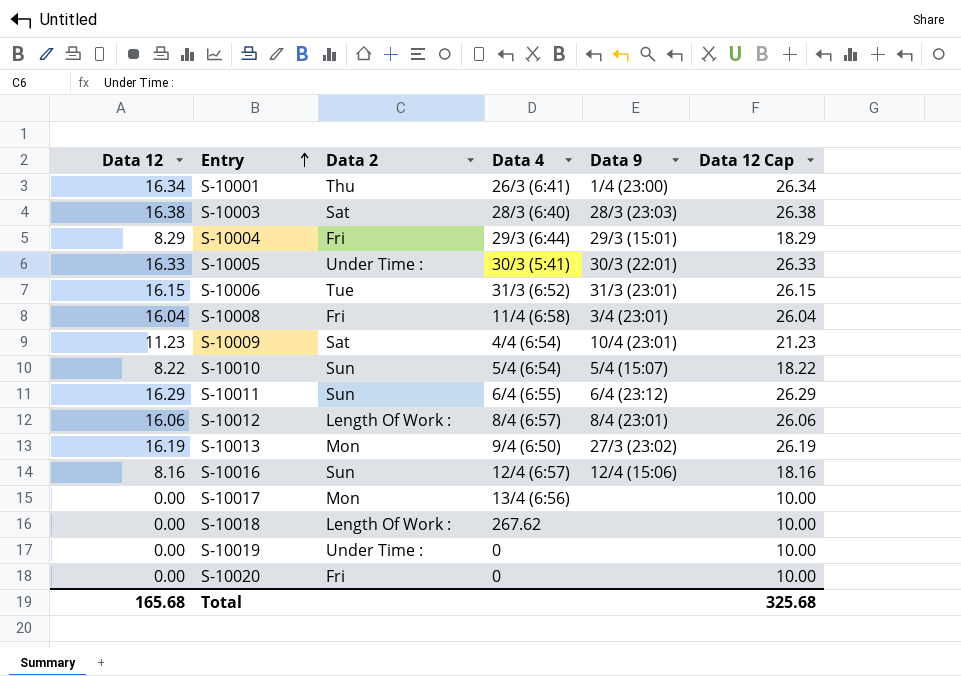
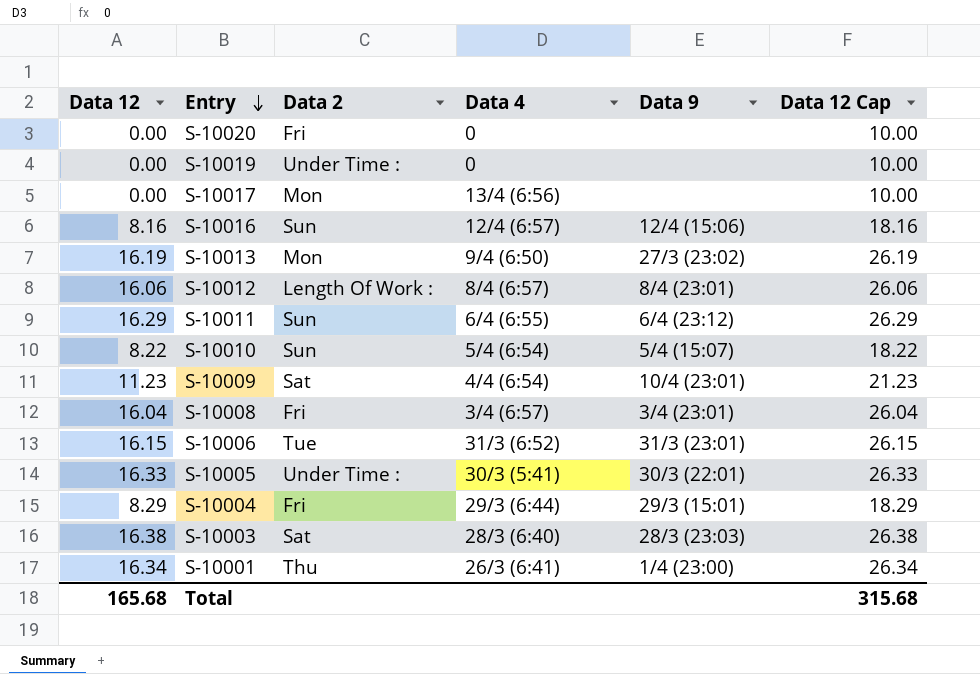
row order: Entry ascending -> Entry descending
row S-10018: 0.00 | Length Of Work : | 267.62 | none | 10.00 -> none
S-10008 | Data 4: 11/4 (6:58) -> 3/4 (6:57)
Total | Data 12 Cap: 325.68 -> 315.68

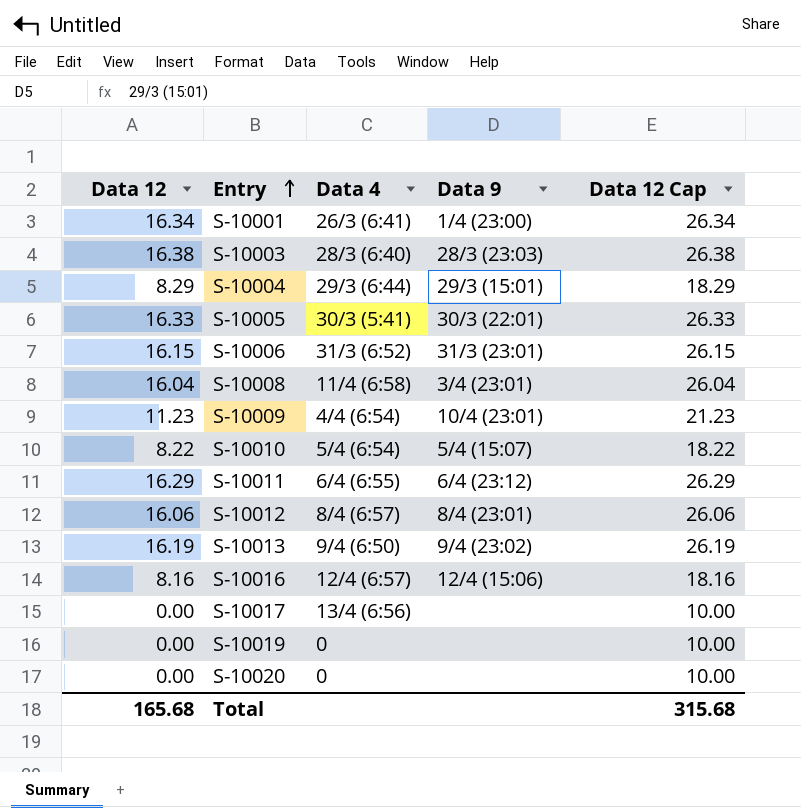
row order: Entry descending -> Entry ascending
column Data 2 | position: 3 -> none
S-10008 | Data 4: 3/4 (6:57) -> 11/4 (6:58)
S-10013 | Data 9: 27/3 (23:02) -> 9/4 (23:02)

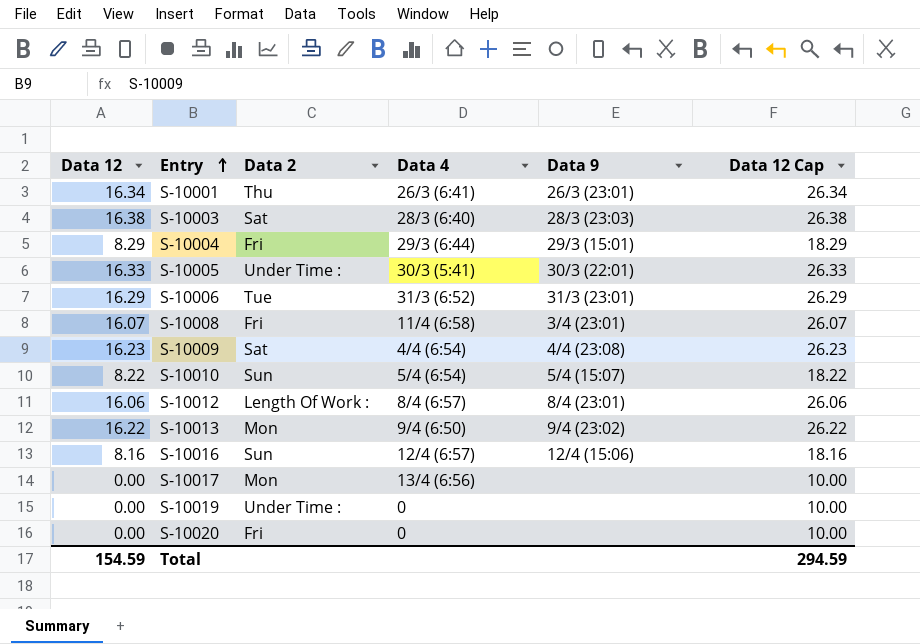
column Data 2 | position: none -> 3
row S-10011: 16.29 | 6/4 (6:55) | 6/4 (23:12) | 26.29 -> none
S-10001 | Data 9: 1/4 (23:00) -> 26/3 (23:01)
S-10006 | Data 12: 16.15 -> 16.29
S-10006 | Data 12 Cap: 26.15 -> 26.29
S-10008 | Data 12: 16.04 -> 16.07
S-10008 | Data 12 Cap: 26.04 -> 26.07
S-10009 | Data 12: 11.23 -> 16.23
S-10009 | Data 9: 10/4 (23:01) -> 4/4 (23:08)
S-10009 | Data 12 Cap: 21.23 -> 26.23
S-10013 | Data 12: 16.19 -> 16.22
S-10013 | Data 12 Cap: 26.19 -> 26.22
Total | Data 12: 165.68 -> 154.59
Total | Data 12 Cap: 315.68 -> 294.59

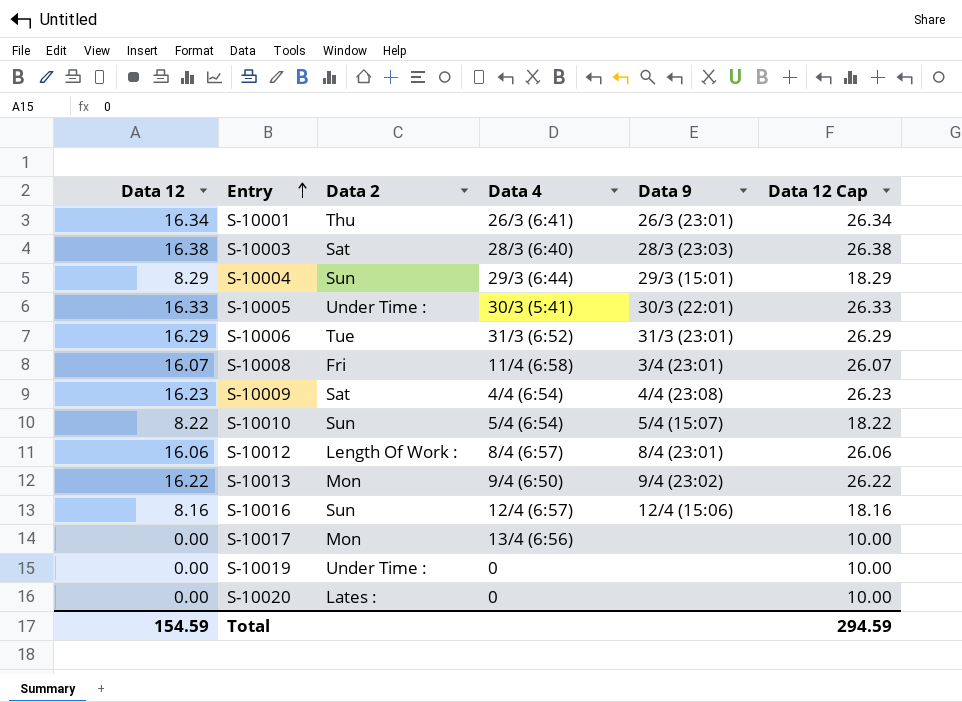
S-10004 | Data 2: Fri -> Sun
S-10020 | Data 2: Fri -> Lates :

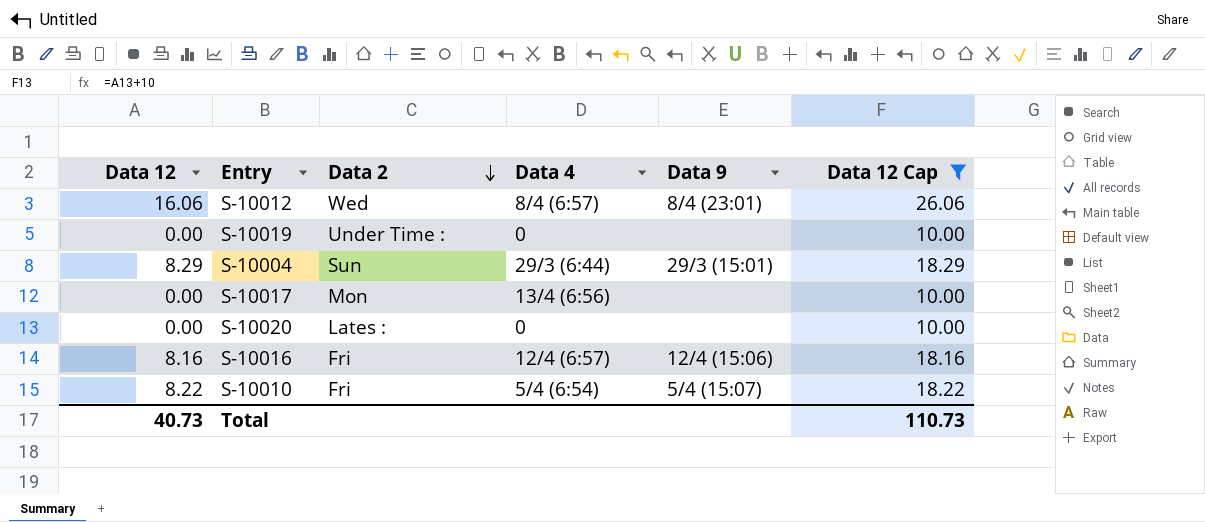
filter: none -> Data 12 Cap <= 26.06
row order: Entry ascending -> Data 2 descending
S-10012 | Data 2: Length Of Work : -> Wed
S-10016 | Data 2: Sun -> Fri
S-10010 | Data 2: Sun -> Fri
Total | Data 12: 154.59 -> 40.73
Total | Data 12 Cap: 294.59 -> 110.73

